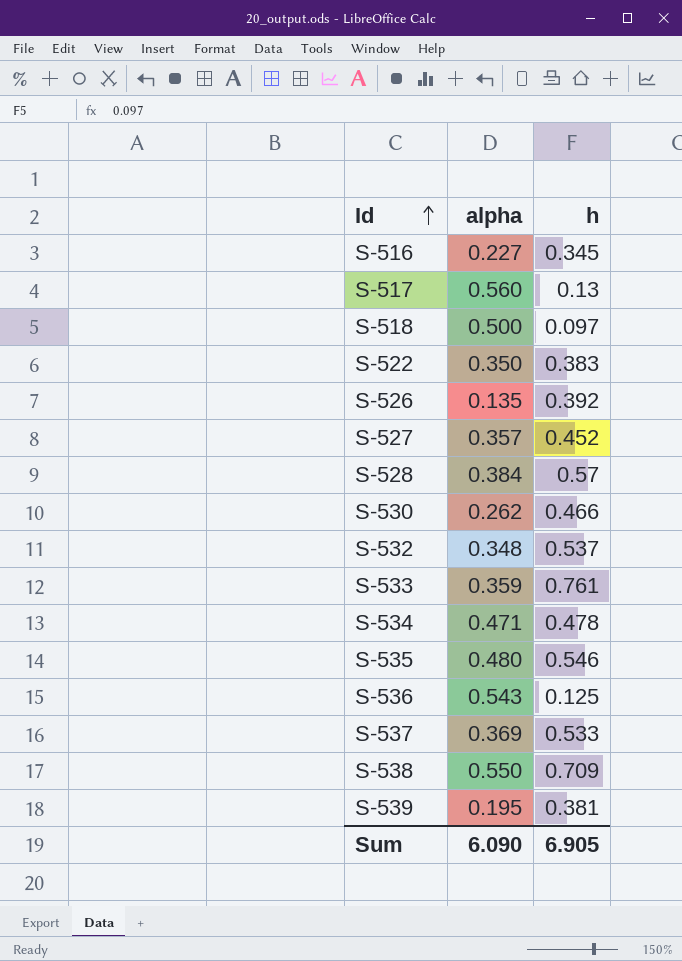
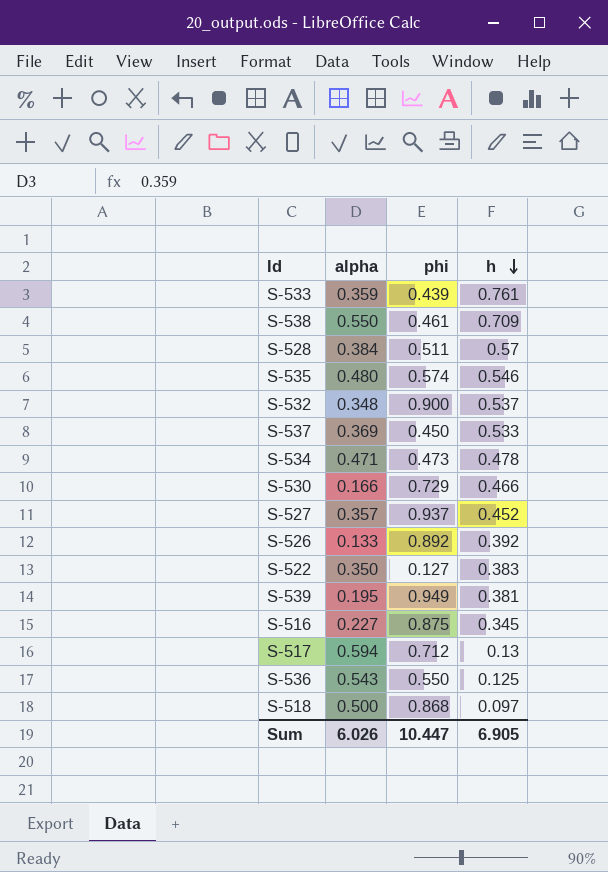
row order: Id ascending -> h descending
column phi | position: none -> 3
S-530 | alpha: 0.262 -> 0.166
S-526 | alpha: 0.135 -> 0.133
S-517 | alpha: 0.560 -> 0.594
Sum | alpha: 6.090 -> 6.026

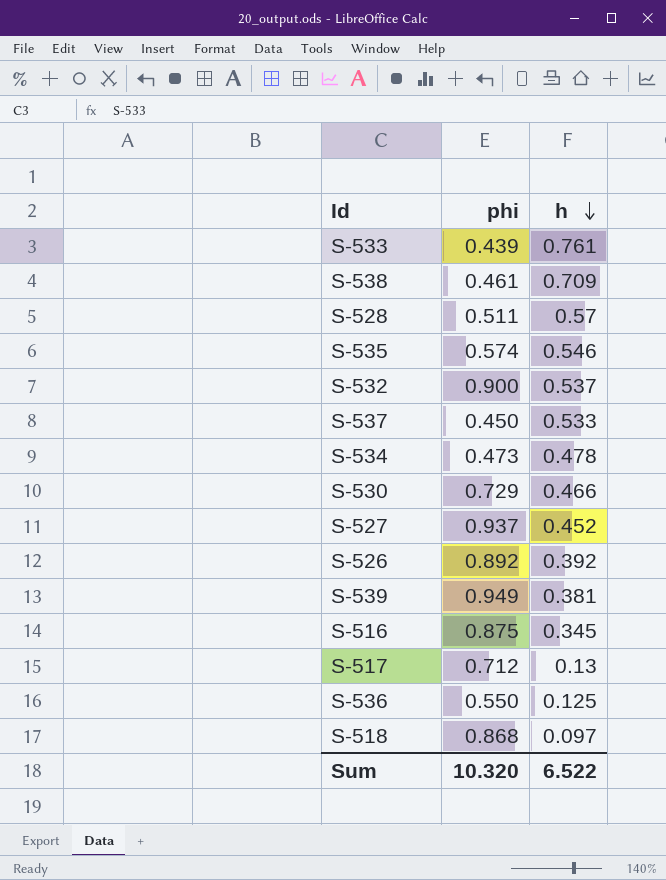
column alpha | position: 2 -> none
row S-522: 0.350 | 0.127 | 0.383 -> none
Sum | phi: 10.447 -> 10.320
Sum | h: 6.905 -> 6.522

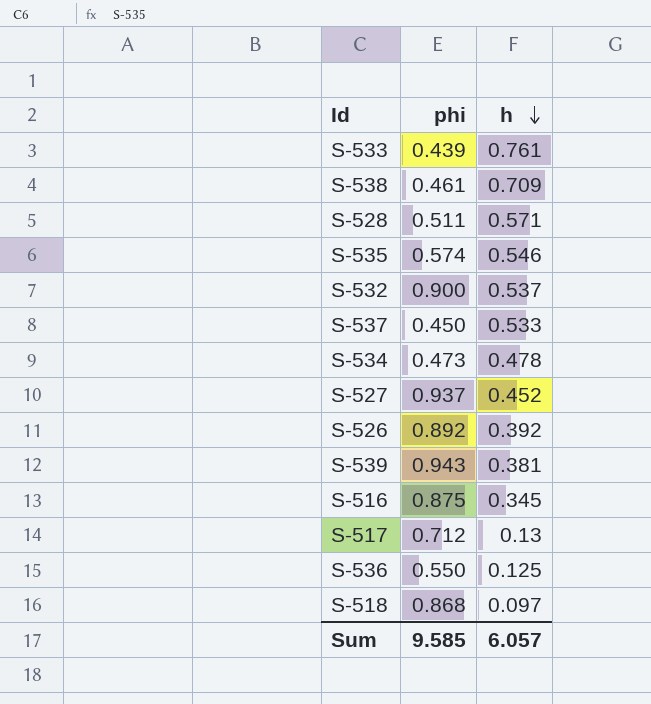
row S-530: 0.729 | 0.466 -> none
S-528 | h: 0.57 -> 0.571
S-539 | phi: 0.949 -> 0.943
Sum | phi: 10.320 -> 9.585
Sum | h: 6.522 -> 6.057

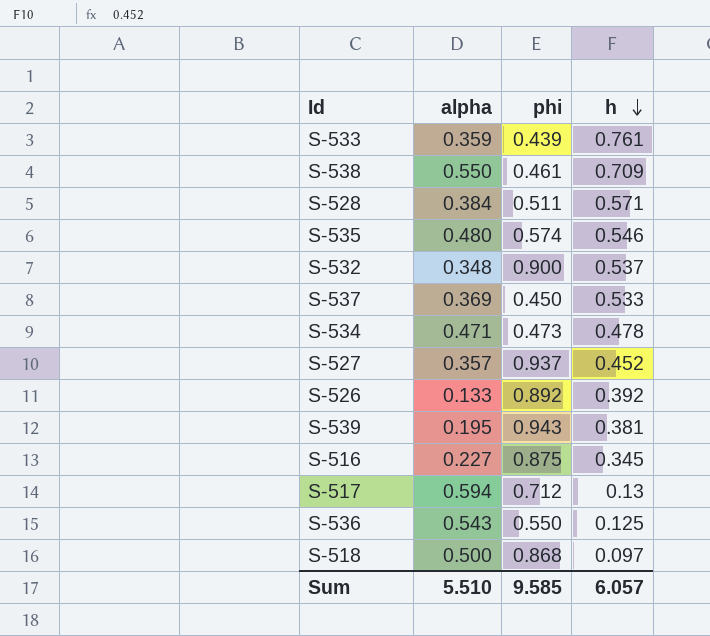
column alpha | position: none -> 2

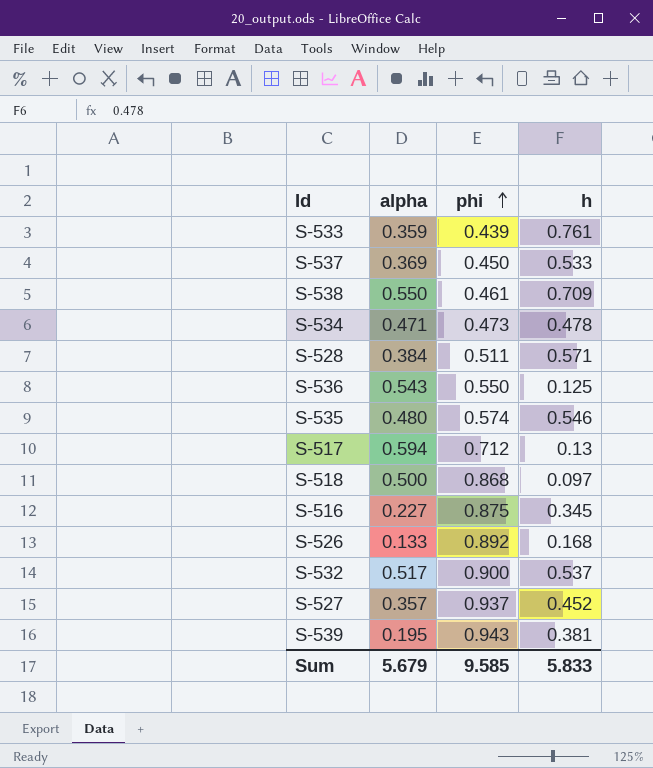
row order: h descending -> phi ascending
S-526 | h: 0.392 -> 0.168
S-532 | alpha: 0.348 -> 0.517
Sum | alpha: 5.510 -> 5.679
Sum | h: 6.057 -> 5.833

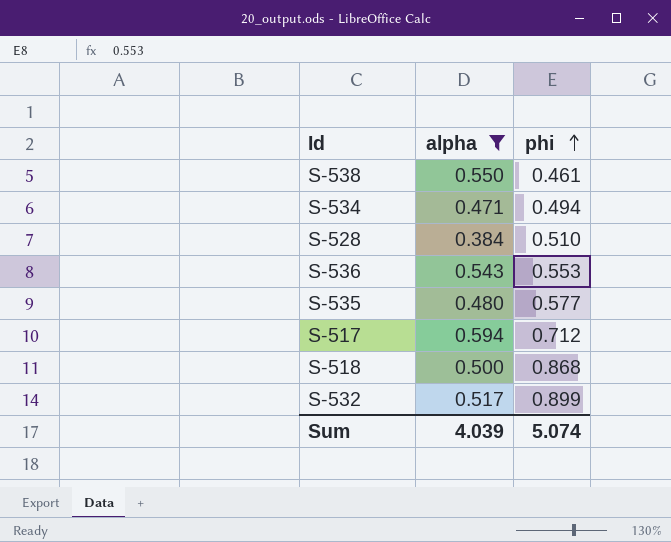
filter: none -> alpha >= 0.384
column h | position: 4 -> none
S-534 | phi: 0.473 -> 0.494
S-528 | phi: 0.511 -> 0.510
S-536 | phi: 0.550 -> 0.553
S-535 | phi: 0.574 -> 0.577
S-532 | phi: 0.900 -> 0.899
Sum | alpha: 5.679 -> 4.039
Sum | phi: 9.585 -> 5.074

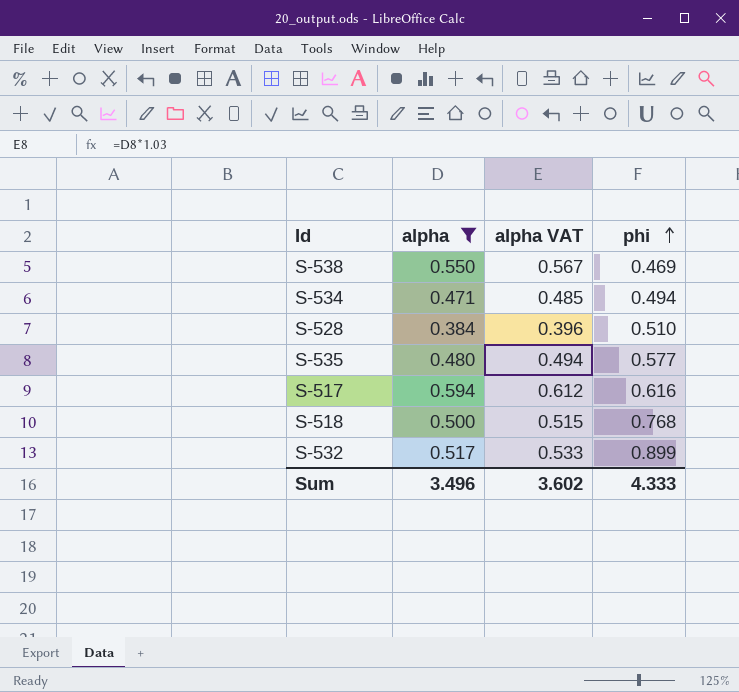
column alpha VAT | formula: none -> [alpha] * 1.03
row S-536: 0.543 | 0.553 -> none
S-538 | phi: 0.461 -> 0.469
S-517 | phi: 0.712 -> 0.616
S-518 | phi: 0.868 -> 0.768
Sum | alpha: 4.039 -> 3.496
Sum | phi: 5.074 -> 4.333

